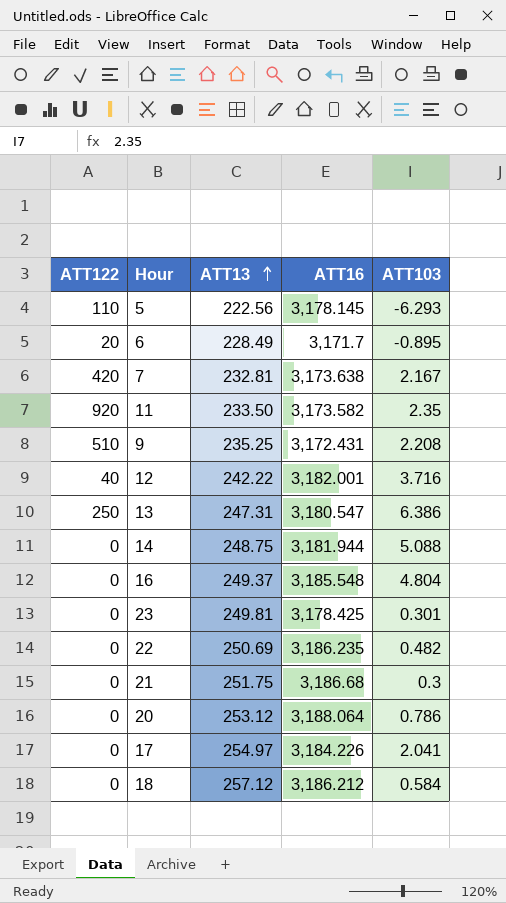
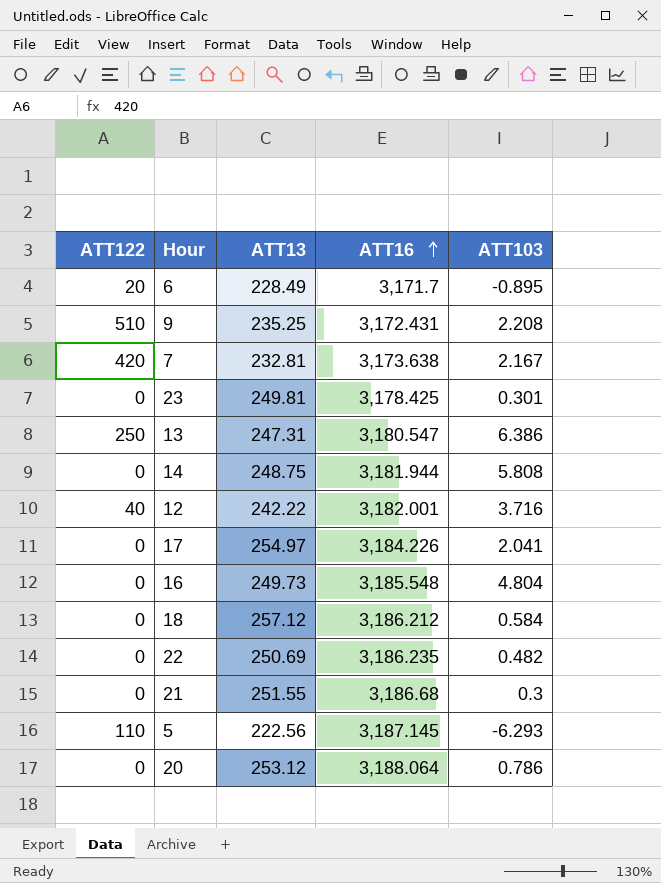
row order: ATT13 ascending -> ATT16 ascending
row 11: 920 | 233.50 | 3,173.582 | 2.35 -> none
14 | ATT103: 5.088 -> 5.808
16 | ATT13: 249.37 -> 249.73
21 | ATT13: 251.75 -> 251.55
5 | ATT16: 3,178.145 -> 3,187.145

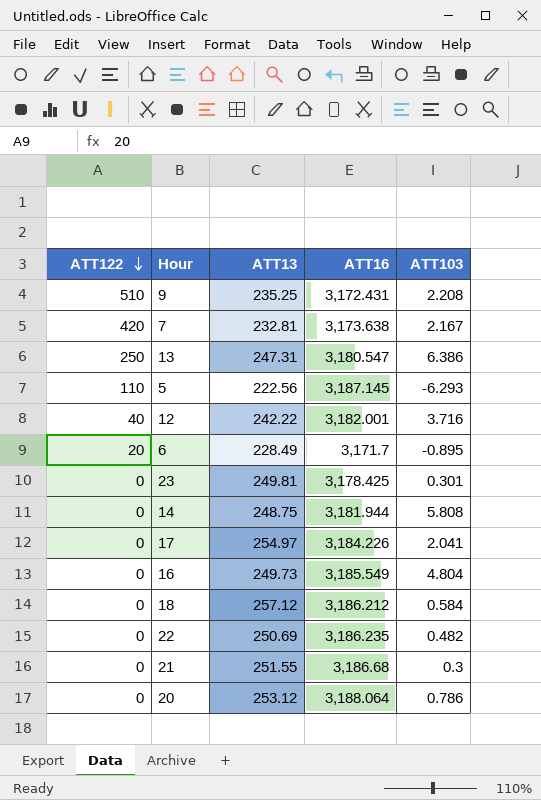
row order: ATT16 ascending -> ATT122 descending
16 | ATT16: 3,185.548 -> 3,185.549

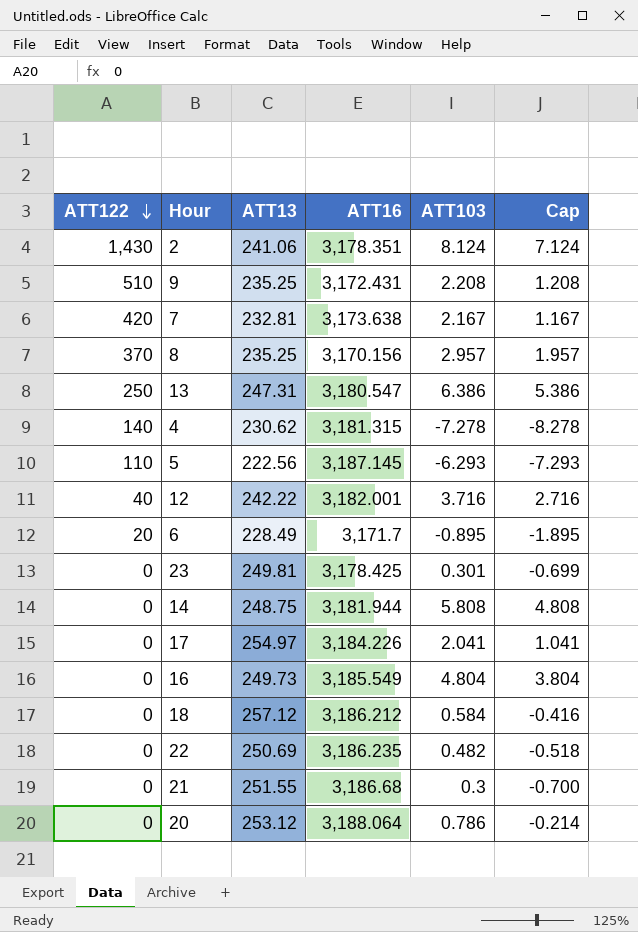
column Cap | formula: none -> [ATT103] - 1
row 2: none -> 1,430 | 241.06 | 3,178.351 | 8.124 | 7.124
row 8: none -> 370 | 235.25 | 3,170.156 | 2.957 | 1.957
row 4: none -> 140 | 230.62 | 3,181.315 | -7.278 | -8.278

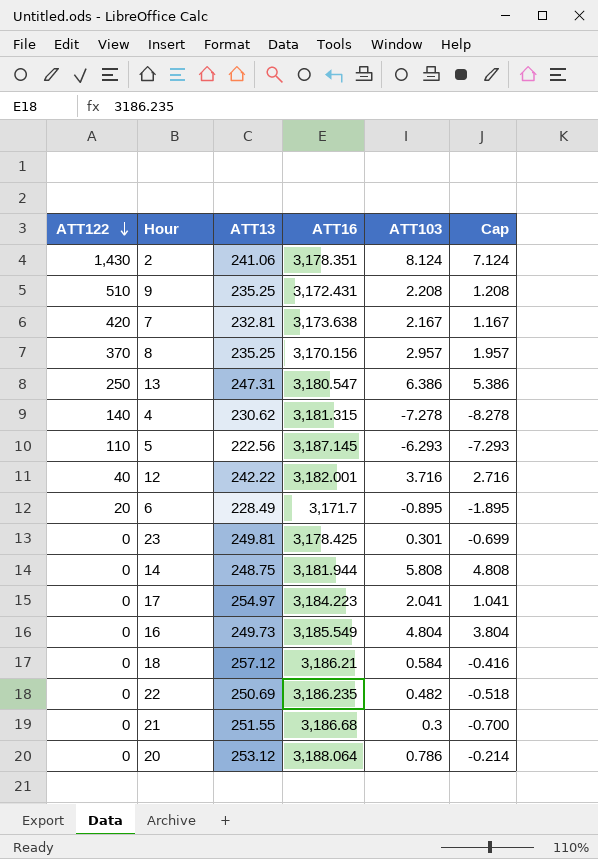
17 | ATT16: 3,184.226 -> 3,184.223
18 | ATT16: 3,186.212 -> 3,186.21

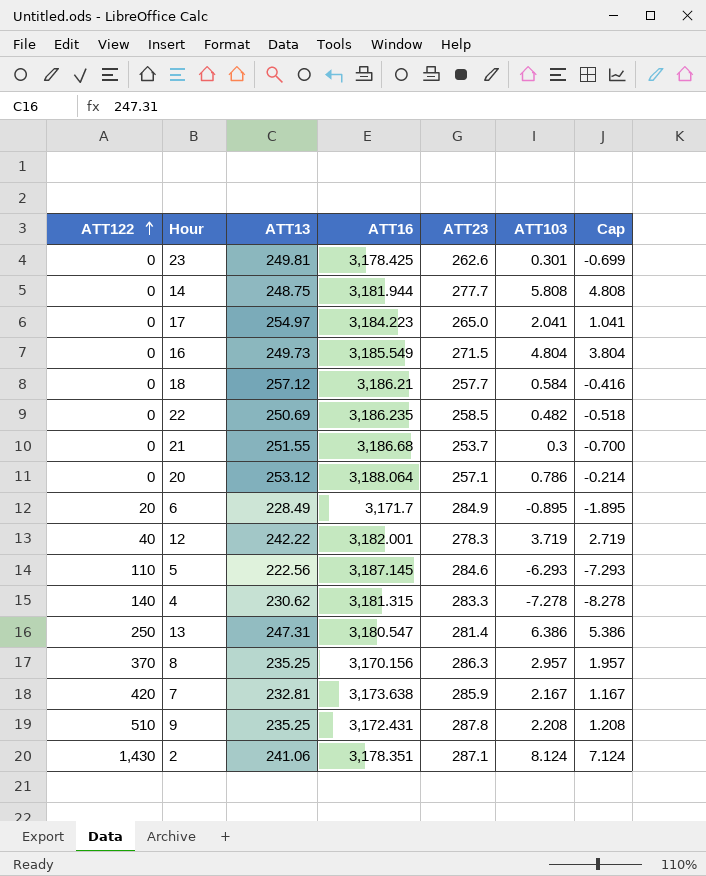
row order: ATT122 descending -> ATT122 ascending
column ATT23 | position: none -> 5
12 | ATT103: 3.716 -> 3.719
12 | Cap: 2.716 -> 2.719

